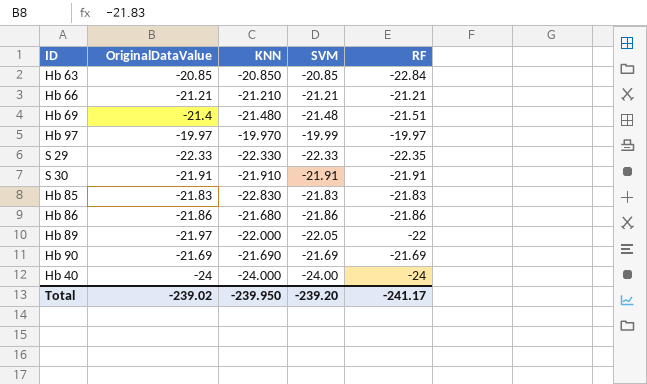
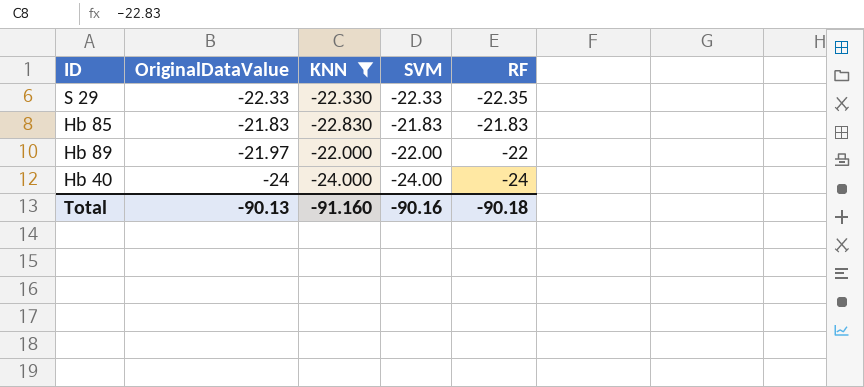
filter: none -> KNN <= -22.000
Hb 89 | SVM: -22.05 -> -22.00
Total | OriginalDataValue: -239.02 -> -90.13
Total | KNN: -239.950 -> -91.160
Total | SVM: -239.20 -> -90.16
Total | RF: -241.17 -> -90.18

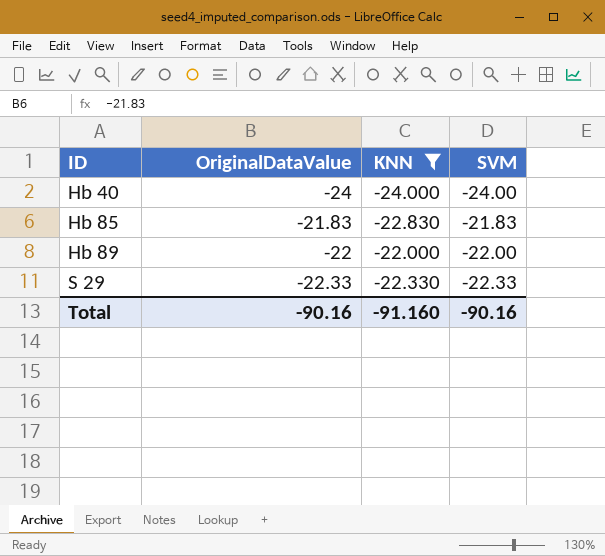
row order: none -> ID ascending
column RF | position: 5 -> none
Hb 89 | OriginalDataValue: -21.97 -> -22
Total | OriginalDataValue: -90.13 -> -90.16

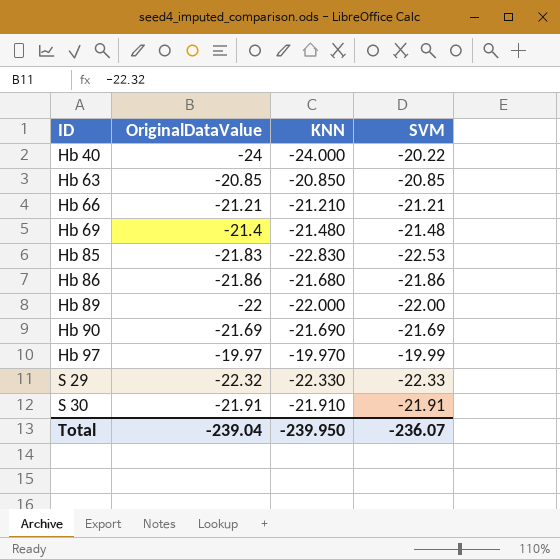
filter: KNN <= -22.000 -> none
Hb 40 | SVM: -24.00 -> -20.22
Hb 85 | SVM: -21.83 -> -22.53
S 29 | OriginalDataValue: -22.33 -> -22.32
Total | OriginalDataValue: -90.16 -> -239.04
Total | KNN: -91.160 -> -239.950
Total | SVM: -90.16 -> -236.07

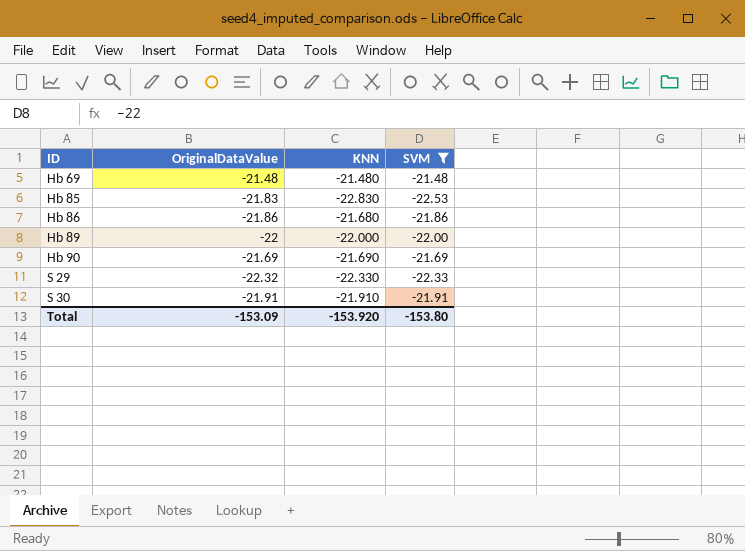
filter: none -> SVM <= -21.48
Hb 69 | OriginalDataValue: -21.4 -> -21.48
Total | OriginalDataValue: -239.04 -> -153.09
Total | KNN: -239.950 -> -153.920
Total | SVM: -236.07 -> -153.80

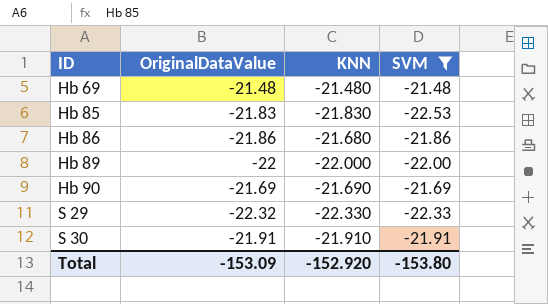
Hb 85 | KNN: -22.830 -> -21.830
Total | KNN: -153.920 -> -152.920

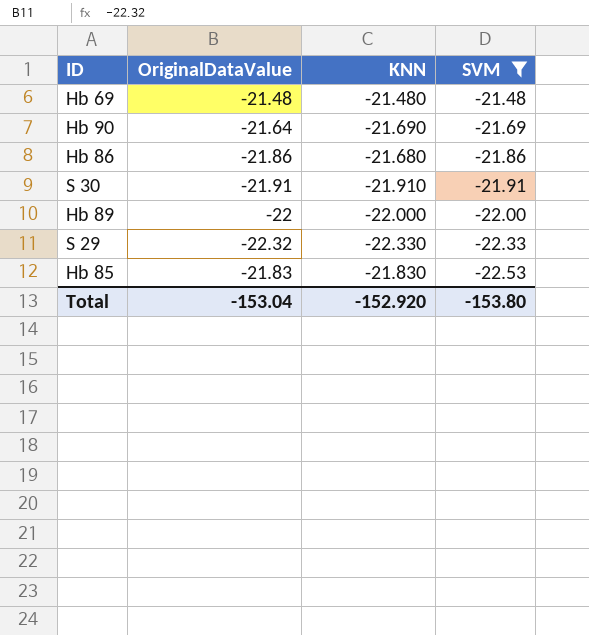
row order: ID ascending -> SVM descending
Hb 90 | OriginalDataValue: -21.69 -> -21.64
Total | OriginalDataValue: -153.09 -> -153.04

